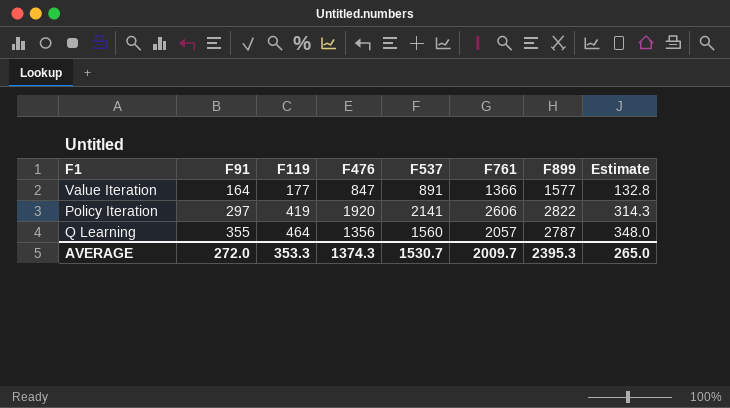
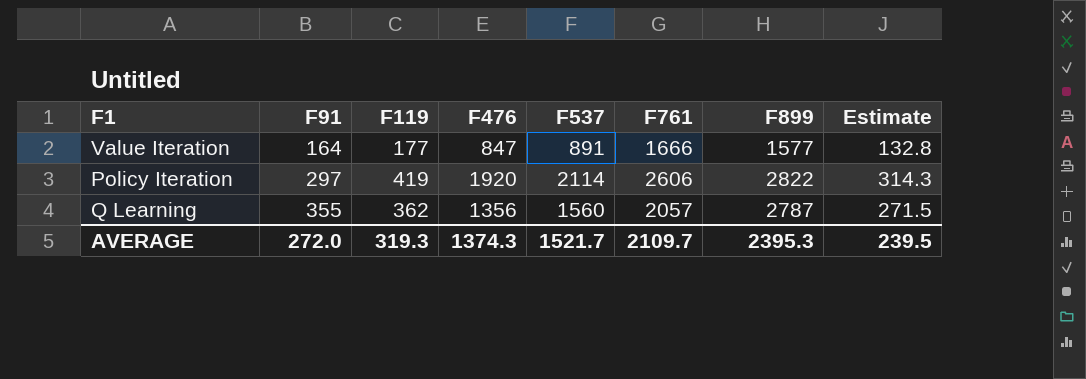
Value Iteration | F761: 1366 -> 1666
Policy Iteration | F537: 2141 -> 2114
Q Learning | F119: 464 -> 362
Q Learning | Estimate: 348.0 -> 271.5
AVERAGE | F119: 353.3 -> 319.3
AVERAGE | F537: 1530.7 -> 1521.7
AVERAGE | F761: 2009.7 -> 2109.7
AVERAGE | Estimate: 265.0 -> 239.5

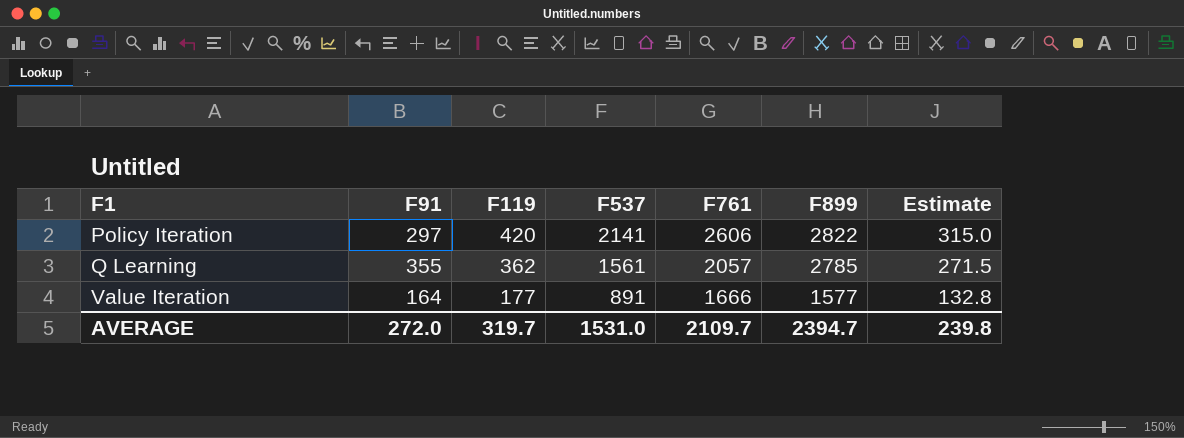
row order: F91 ascending -> F1 ascending
column F476 | position: 4 -> none
Policy Iteration | F119: 419 -> 420
Policy Iteration | F537: 2114 -> 2141
Policy Iteration | Estimate: 314.3 -> 315.0
Q Learning | F537: 1560 -> 1561
Q Learning | F899: 2787 -> 2785
AVERAGE | F119: 319.3 -> 319.7
AVERAGE | F537: 1521.7 -> 1531.0
AVERAGE | F899: 2395.3 -> 2394.7
AVERAGE | Estimate: 239.5 -> 239.8

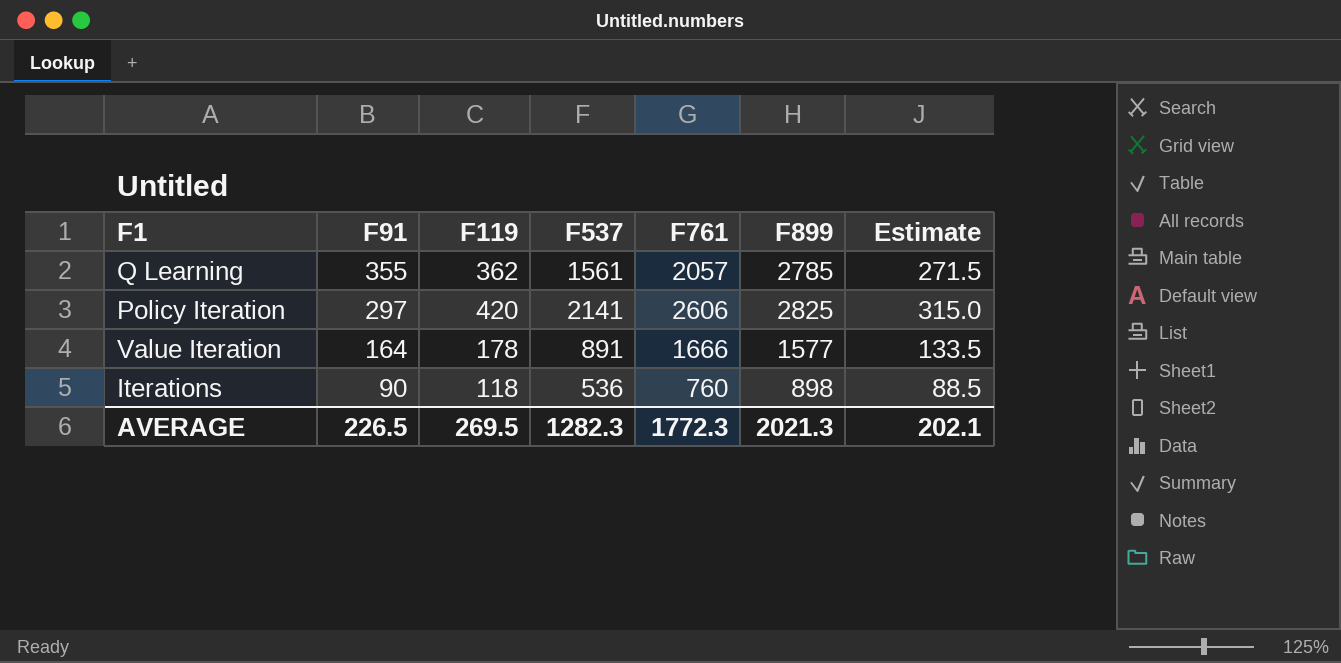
row order: F1 ascending -> F91 descending
Policy Iteration | F899: 2822 -> 2825
Value Iteration | F119: 177 -> 178
Value Iteration | Estimate: 132.8 -> 133.5
row Iterations: none -> 90 | 118 | 536 | 760 | 898 | 88.5
AVERAGE | F91: 272.0 -> 226.5
AVERAGE | F119: 319.7 -> 269.5
AVERAGE | F537: 1531.0 -> 1282.3
AVERAGE | F761: 2109.7 -> 1772.3
AVERAGE | F899: 2394.7 -> 2021.3
AVERAGE | Estimate: 239.8 -> 202.1

